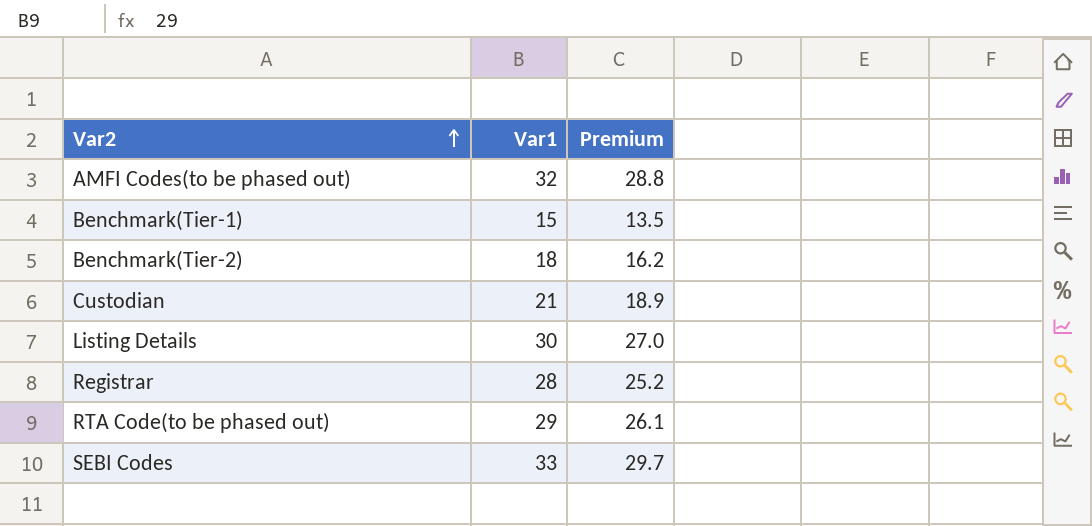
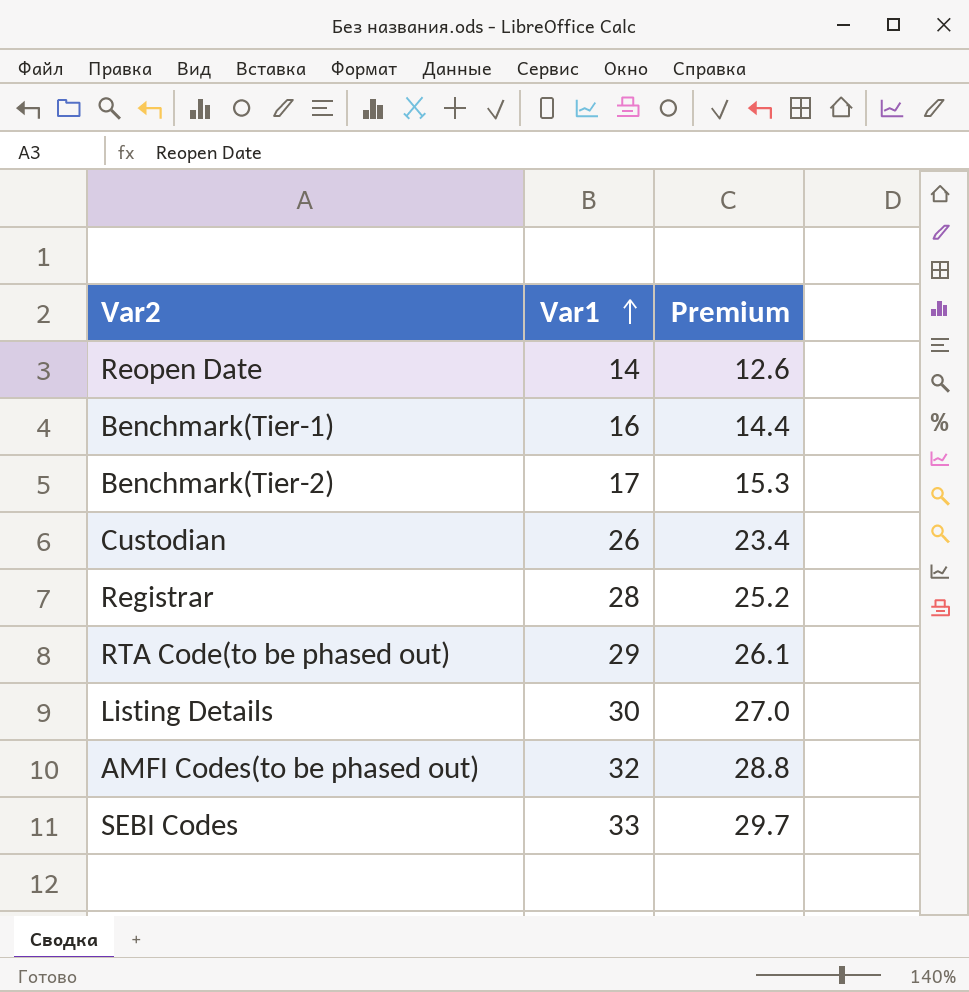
row order: Var2 ascending -> Var1 ascending
row Reopen Date: none -> 14 | 12.6
Benchmark(Tier-1) | Var1: 15 -> 16
Benchmark(Tier-1) | Premium: 13.5 -> 14.4
Benchmark(Tier-2) | Var1: 18 -> 17
Benchmark(Tier-2) | Premium: 16.2 -> 15.3
Custodian | Var1: 21 -> 26
Custodian | Premium: 18.9 -> 23.4

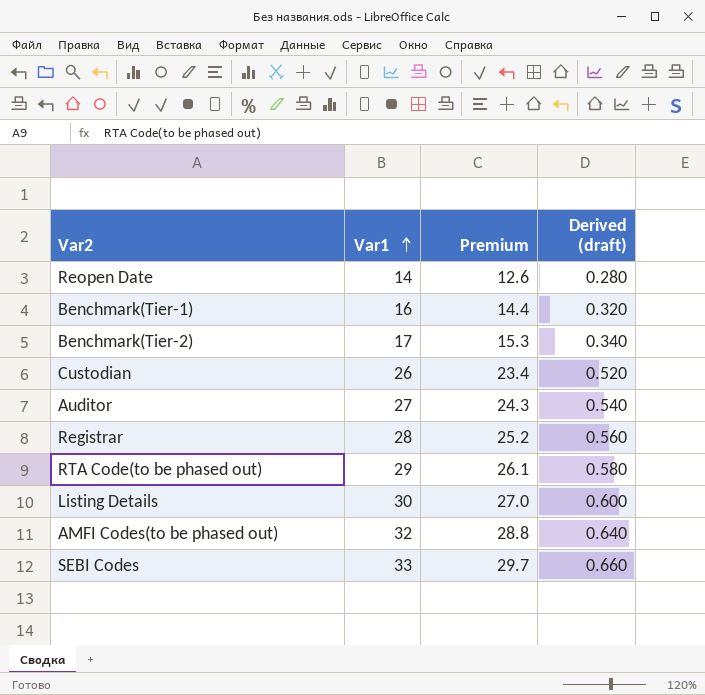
column Derived (draft) | formula: none -> [Var1] * 0.02
row Auditor: none -> 27 | 24.3 | 0.540

